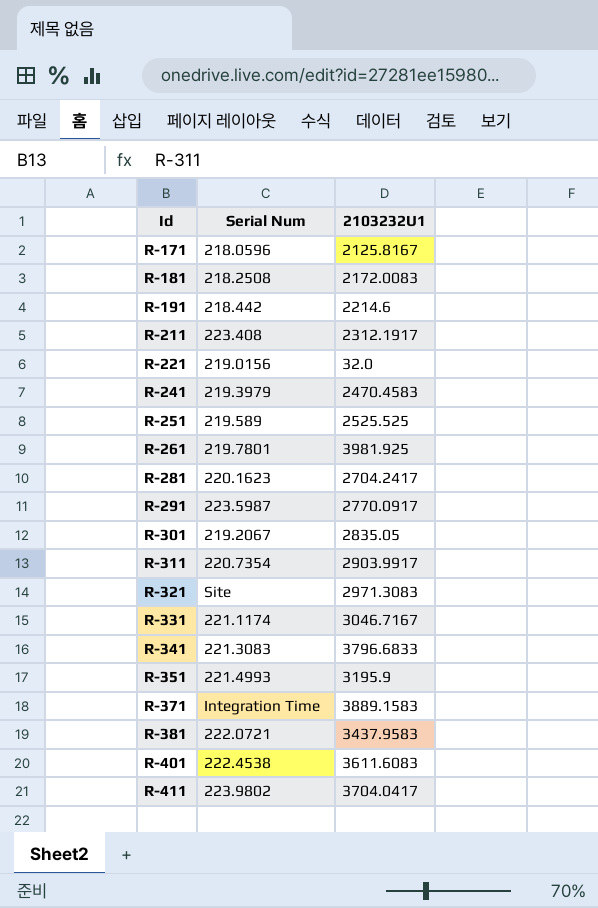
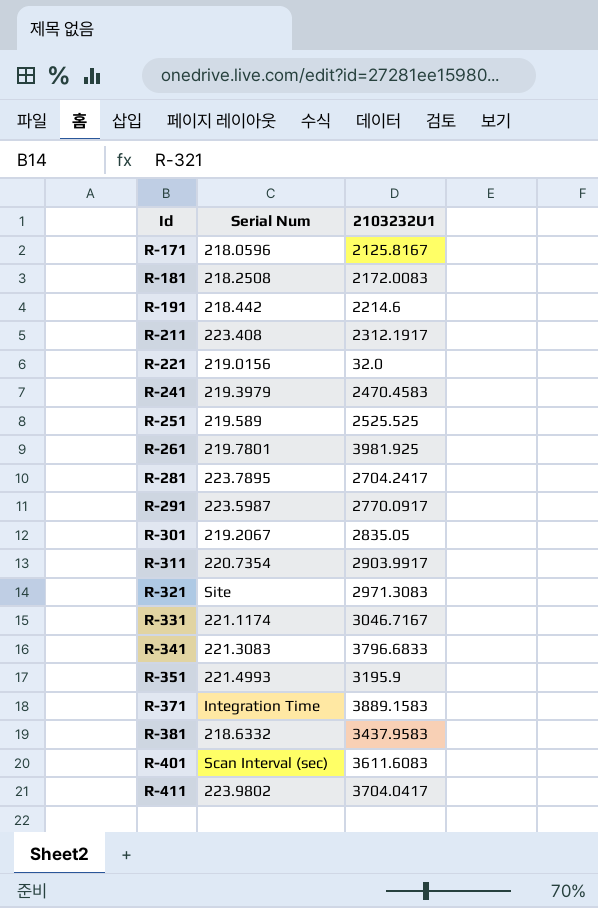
R-281 | Serial Num: 220.1623 -> 223.7895
R-381 | Serial Num: 222.0721 -> 218.6332
R-401 | Serial Num: 222.4538 -> Scan Interval (sec)

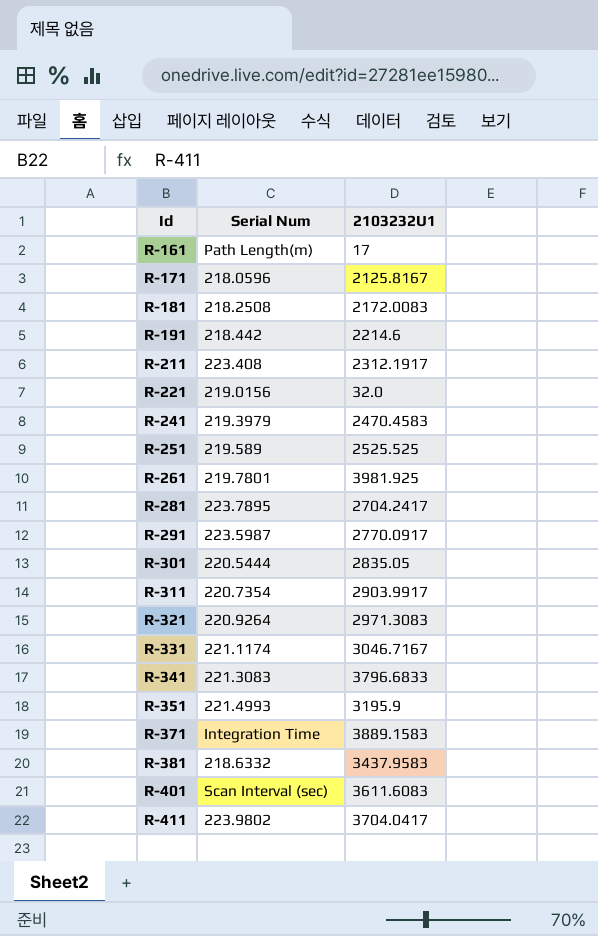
row R-161: none -> Path Length(m) | 17
R-301 | Serial Num: 219.2067 -> 220.5444
R-321 | Serial Num: Site -> 220.9264

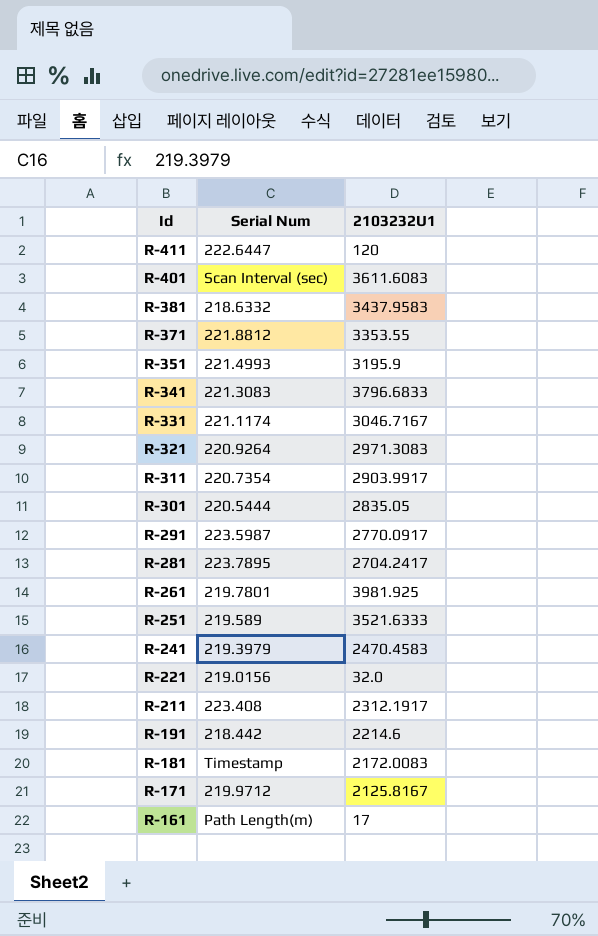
row order: Id ascending -> Id descending
R-411 | Serial Num: 223.9802 -> 222.6447
R-411 | 2103232U1: 3704.0417 -> 120
R-371 | Serial Num: Integration Time -> 221.8812
R-371 | 2103232U1: 3889.1583 -> 3353.55
R-251 | 2103232U1: 2525.525 -> 3521.6333
R-181 | Serial Num: 218.2508 -> Timestamp
R-171 | Serial Num: 218.0596 -> 219.9712

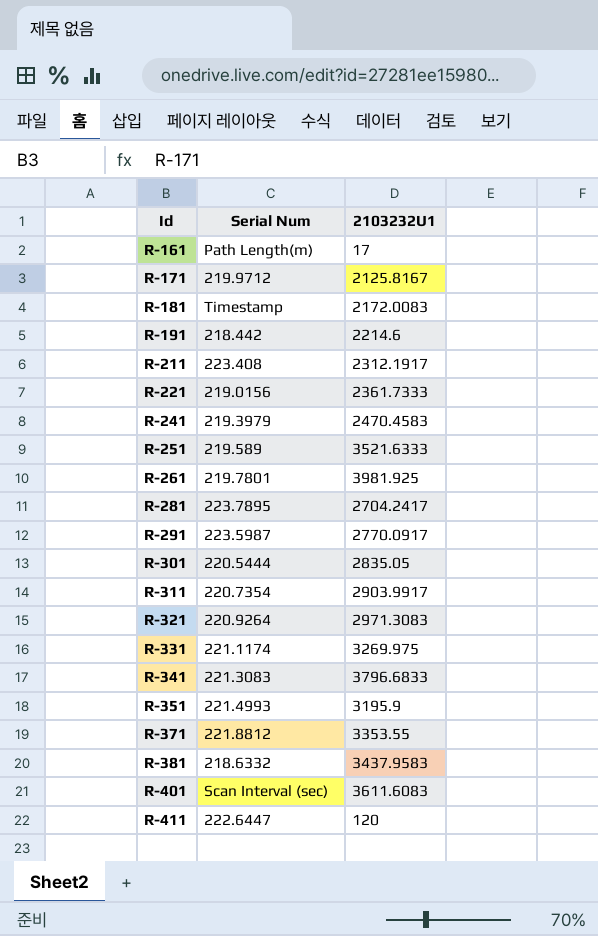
row order: Id descending -> Id ascending
R-221 | 2103232U1: 32.0 -> 2361.7333
R-331 | 2103232U1: 3046.7167 -> 3269.975

